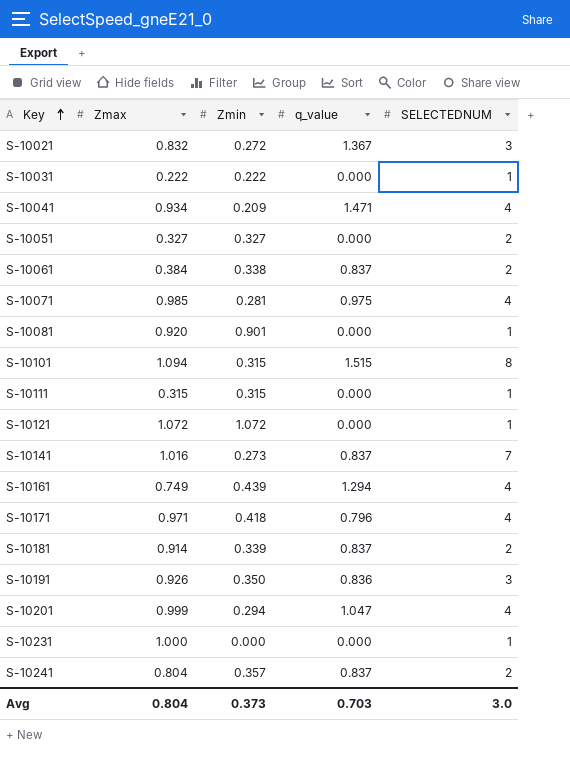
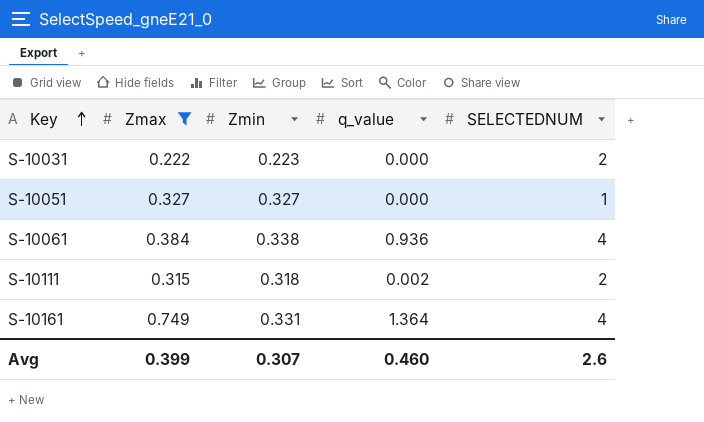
filter: none -> Zmax <= 0.749
S-10031 | Zmin: 0.222 -> 0.223
S-10031 | SELECTEDNUM: 1 -> 2
S-10051 | SELECTEDNUM: 2 -> 1
S-10061 | q_value: 0.837 -> 0.936
S-10061 | SELECTEDNUM: 2 -> 4
S-10111 | Zmin: 0.315 -> 0.318
S-10111 | q_value: 0.000 -> 0.002
S-10111 | SELECTEDNUM: 1 -> 2
S-10161 | Zmin: 0.439 -> 0.331
S-10161 | q_value: 1.294 -> 1.364
Avg | Zmax: 0.804 -> 0.399
Avg | Zmin: 0.373 -> 0.307
Avg | q_value: 0.703 -> 0.460
Avg | SELECTEDNUM: 3.0 -> 2.6

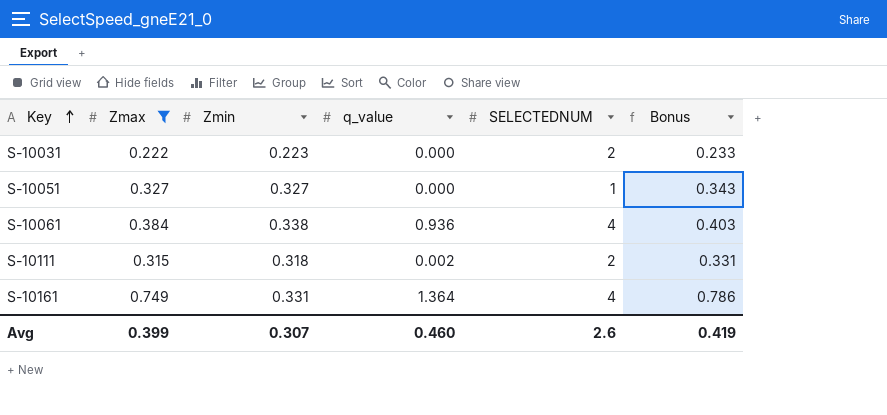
column Bonus | formula: none -> [Zmax] * 1.05

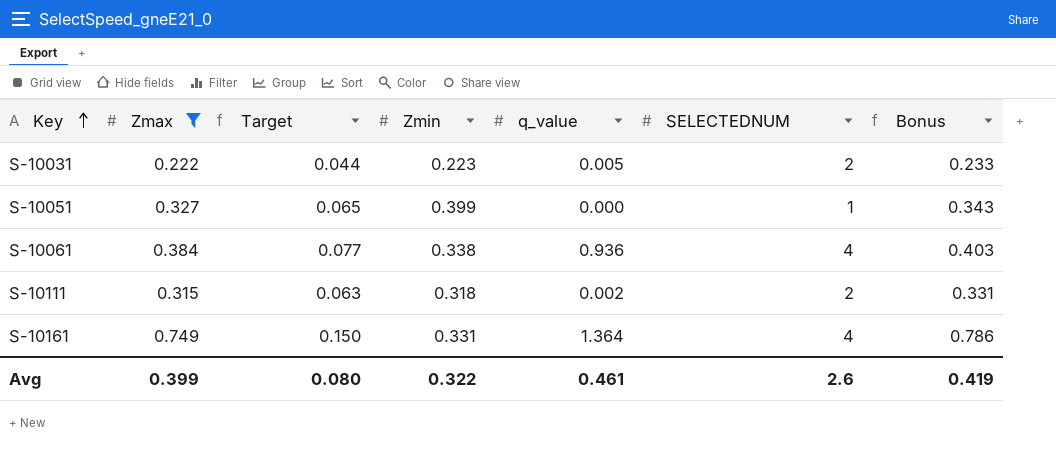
column Target | formula: none -> [Zmax] * 0.2
S-10031 | q_value: 0.000 -> 0.005
S-10051 | Zmin: 0.327 -> 0.399
Avg | Zmin: 0.307 -> 0.322
Avg | q_value: 0.460 -> 0.461

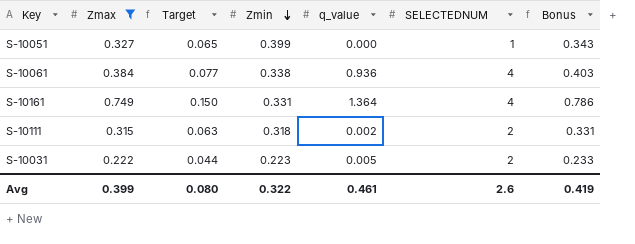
row order: Key ascending -> Zmin descending

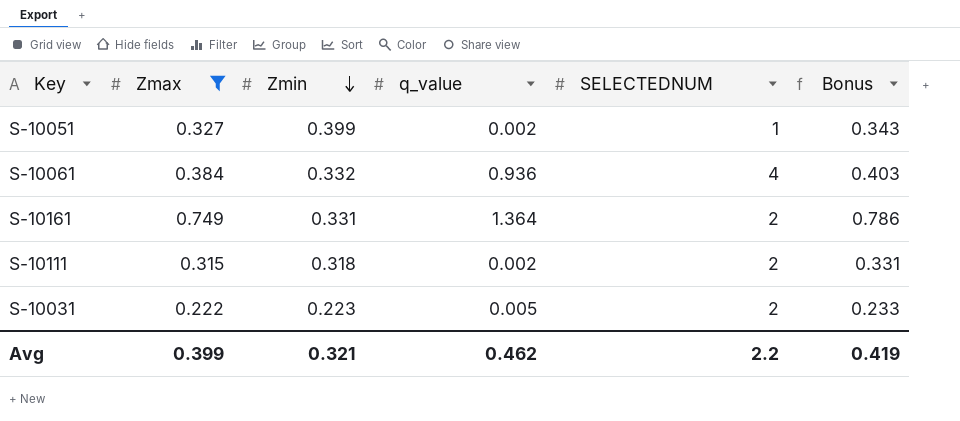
column Target | formula: [Zmax] * 0.2 -> none
S-10051 | q_value: 0.000 -> 0.002
S-10061 | Zmin: 0.338 -> 0.332
S-10161 | SELECTEDNUM: 4 -> 2
Avg | Zmin: 0.322 -> 0.321
Avg | q_value: 0.461 -> 0.462
Avg | SELECTEDNUM: 2.6 -> 2.2

